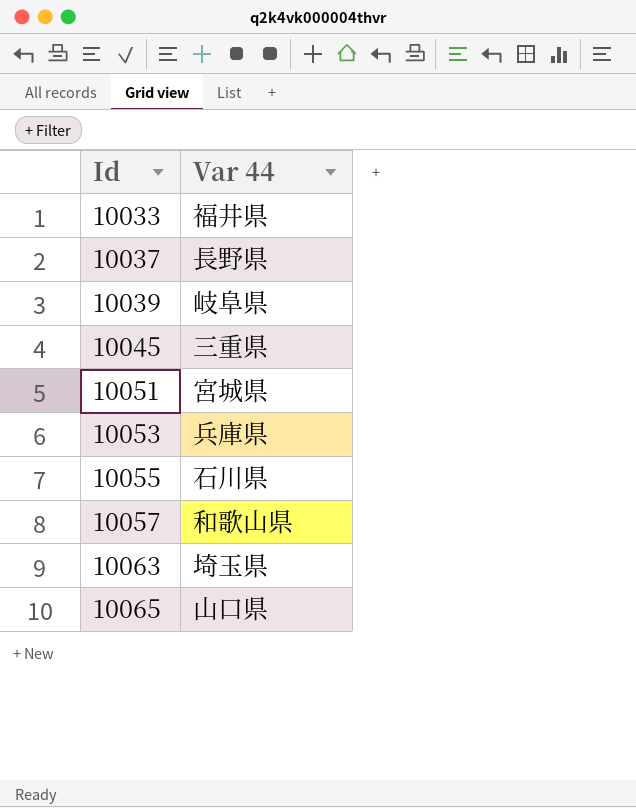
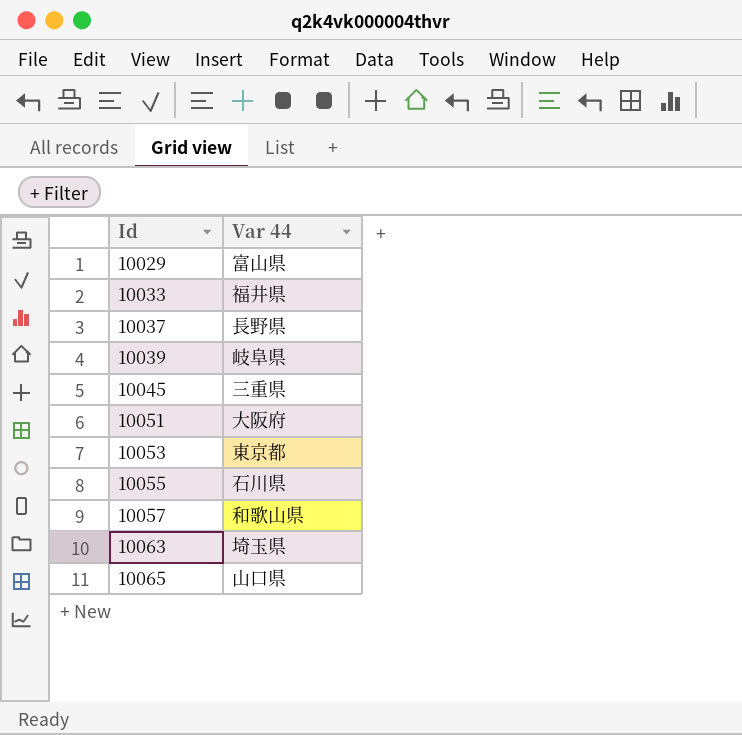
row 10029: none -> 富山県
10051 | Var 44: 宮城県 -> 大阪府
10053 | Var 44: 兵庫県 -> 東京都

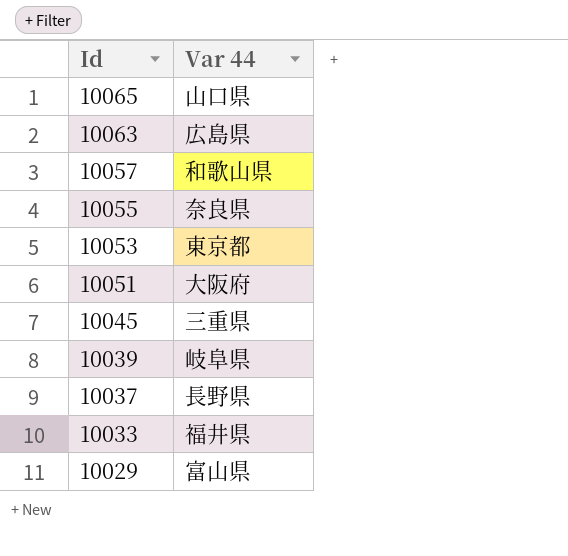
row order: Id ascending -> Id descending
10063 | Var 44: 埼玉県 -> 広島県
10055 | Var 44: 石川県 -> 奈良県

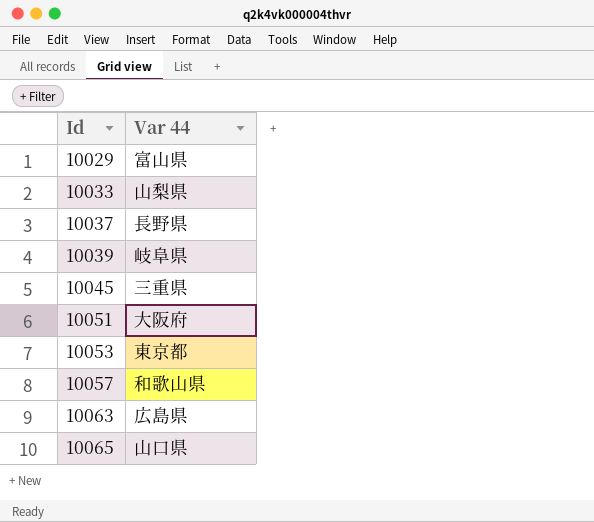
row order: Id descending -> Id ascending
row 10055: 奈良県 -> none
10033 | Var 44: 福井県 -> 山梨県

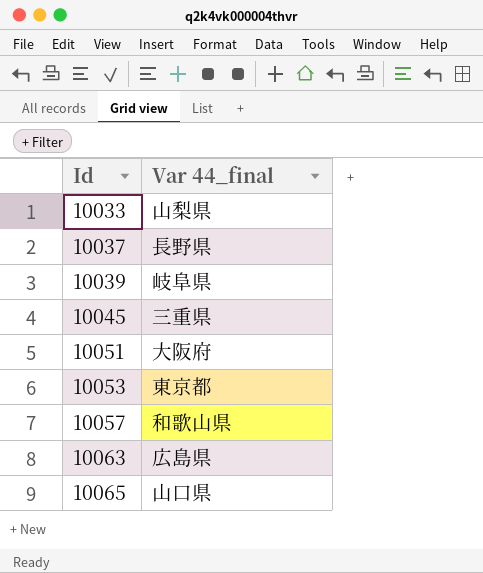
column name: Var 44 -> Var 44_final
row 10029: 富山県 -> none

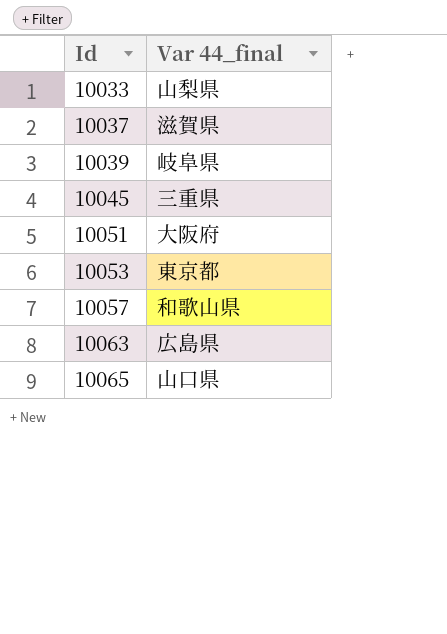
10037 | Var 44_final: 長野県 -> 滋賀県

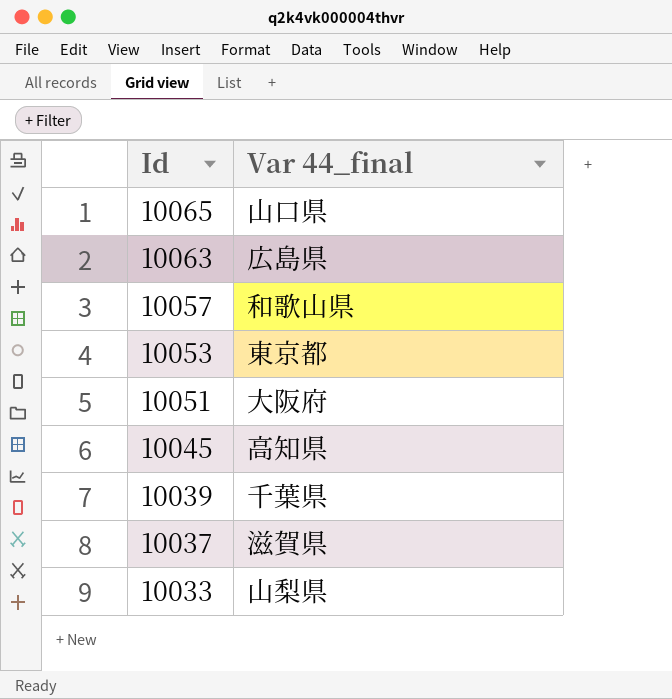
row order: Id ascending -> Id descending
10045 | Var 44_final: 三重県 -> 高知県
10039 | Var 44_final: 岐阜県 -> 千葉県

